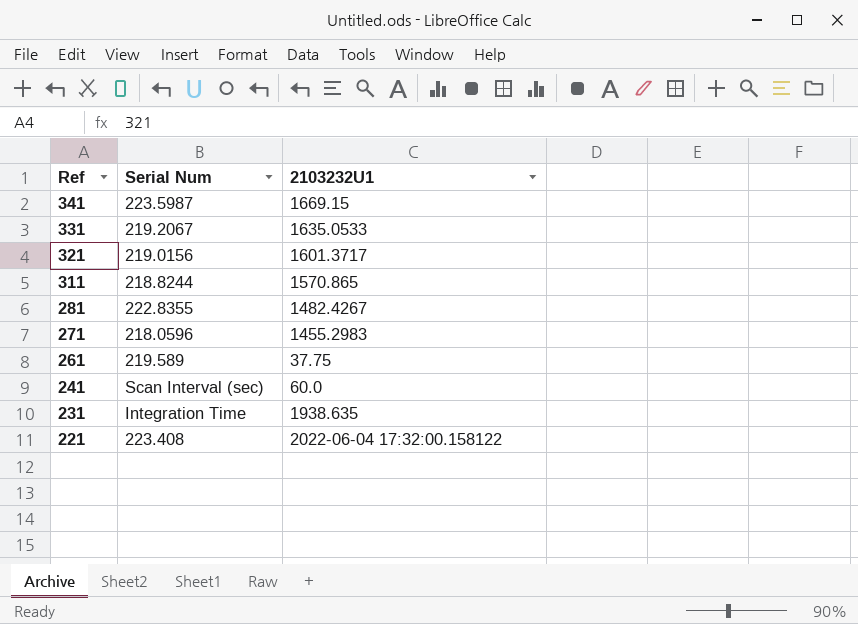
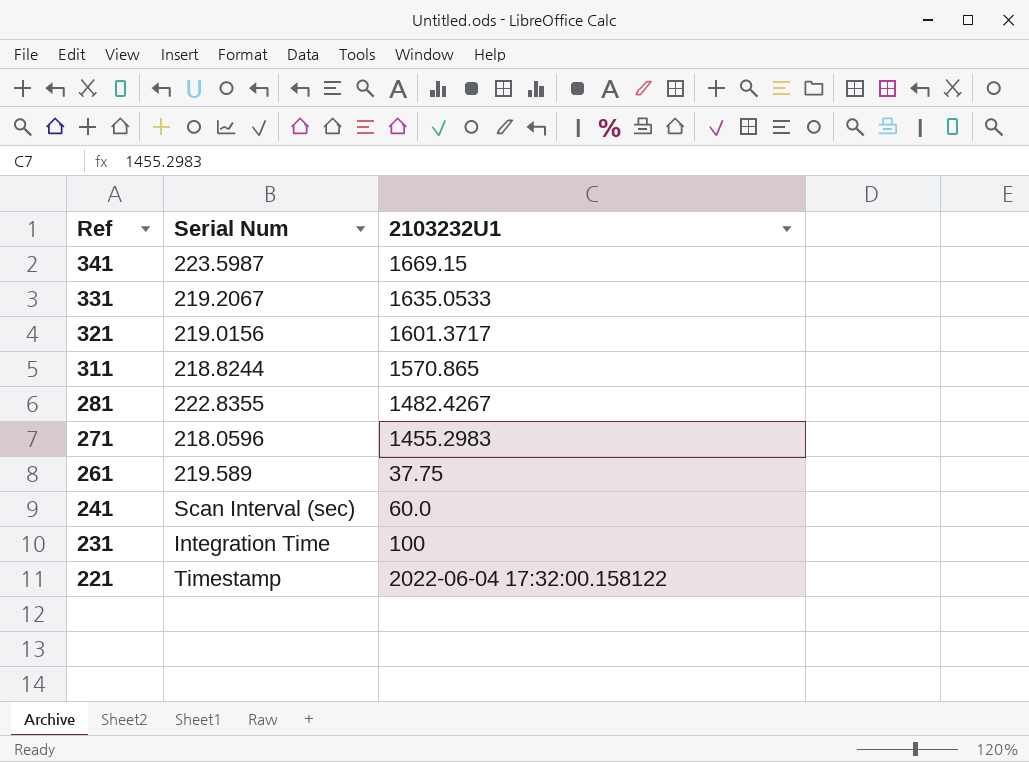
231 | 2103232U1: 1938.635 -> 100
221 | Serial Num: 223.408 -> Timestamp

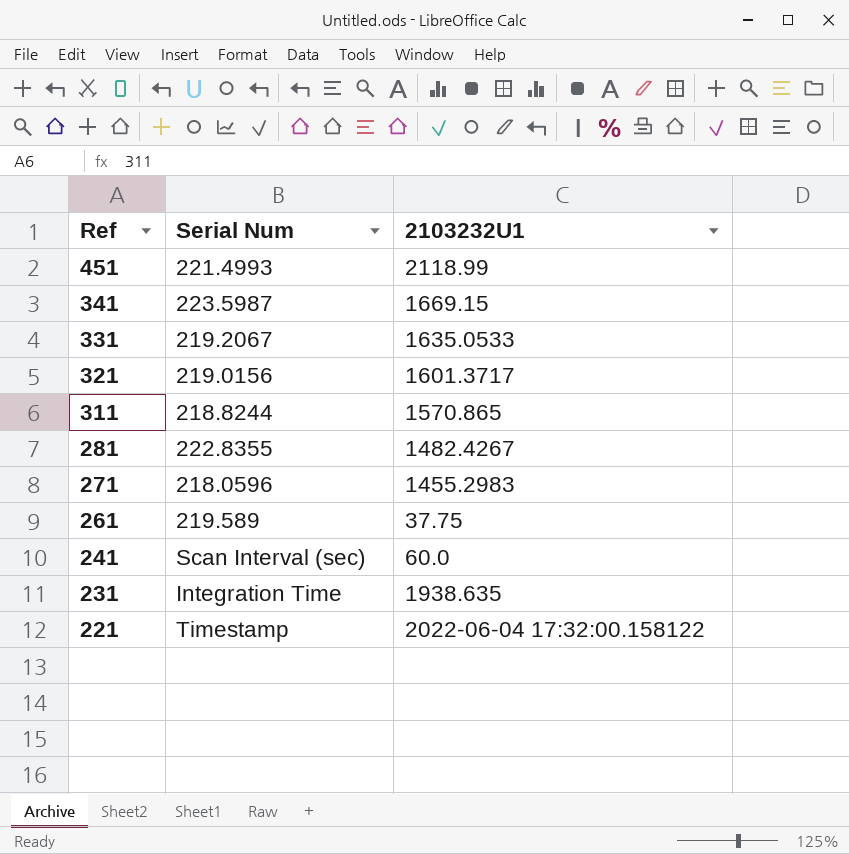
row 451: none -> 221.4993 | 2118.99
231 | 2103232U1: 100 -> 1938.635

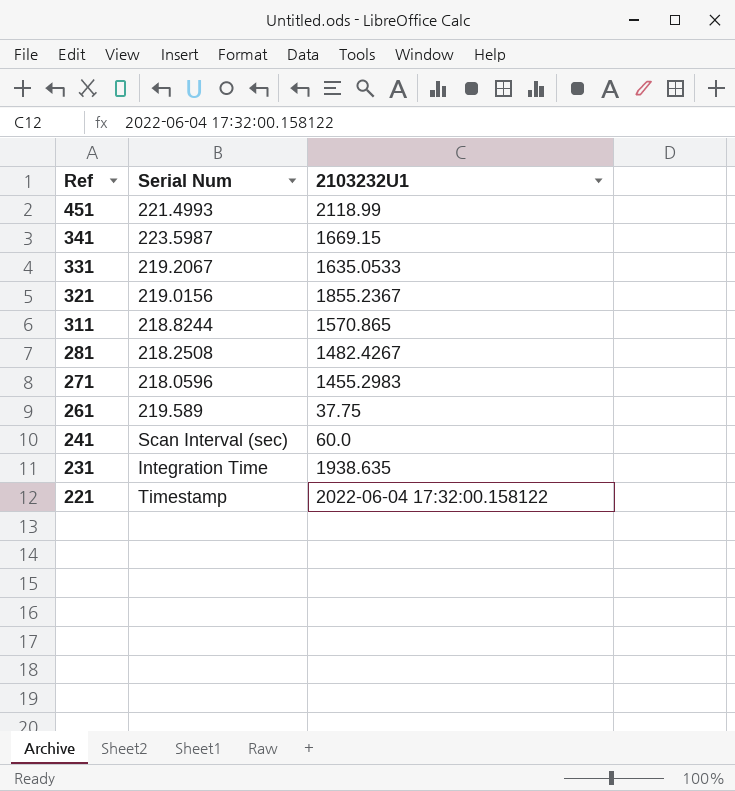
321 | 2103232U1: 1601.3717 -> 1855.2367
281 | Serial Num: 222.8355 -> 218.2508

